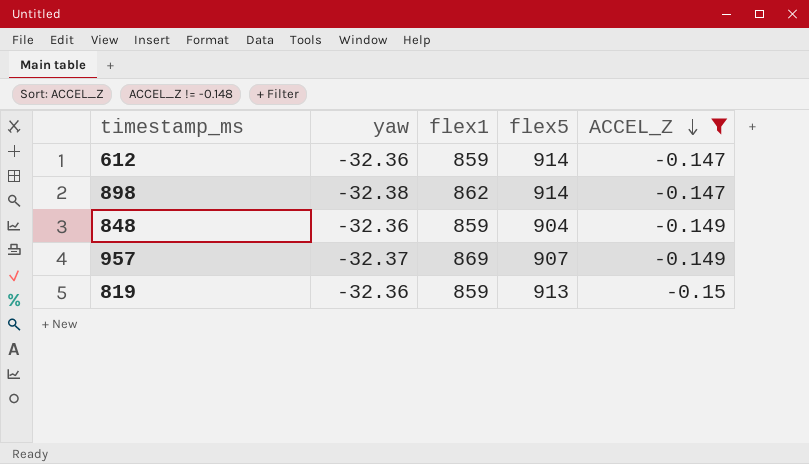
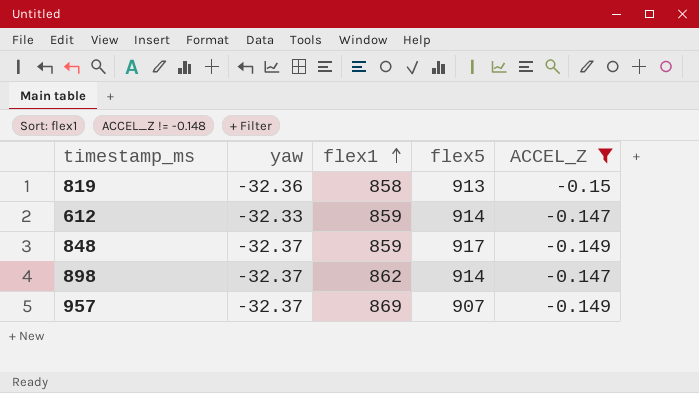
row order: ACCEL_Z descending -> flex1 ascending
819 | flex1: 859 -> 858
612 | yaw: -32.36 -> -32.33
848 | yaw: -32.36 -> -32.37
848 | flex5: 904 -> 917
898 | yaw: -32.38 -> -32.37

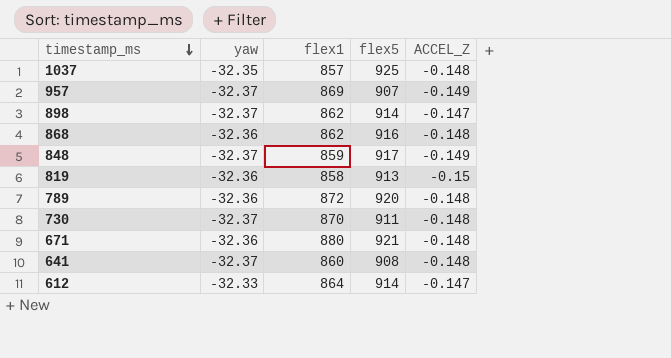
filter: ACCEL_Z != -0.148 -> none
row order: flex1 ascending -> timestamp_ms descending
612 | flex1: 859 -> 864

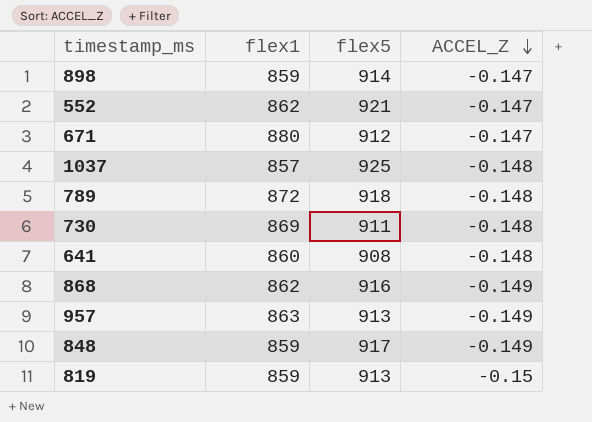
row order: timestamp_ms descending -> ACCEL_Z descending
column yaw | position: 2 -> none
row 612: -32.33 | 864 | 914 | -0.147 -> none
898 | flex1: 862 -> 859
row 552: none -> 862 | 921 | -0.147
671 | flex5: 921 -> 912
671 | ACCEL_Z: -0.148 -> -0.147
789 | flex5: 920 -> 918
730 | flex1: 870 -> 869
868 | ACCEL_Z: -0.148 -> -0.149
957 | flex1: 869 -> 863
957 | flex5: 907 -> 913
819 | flex1: 858 -> 859

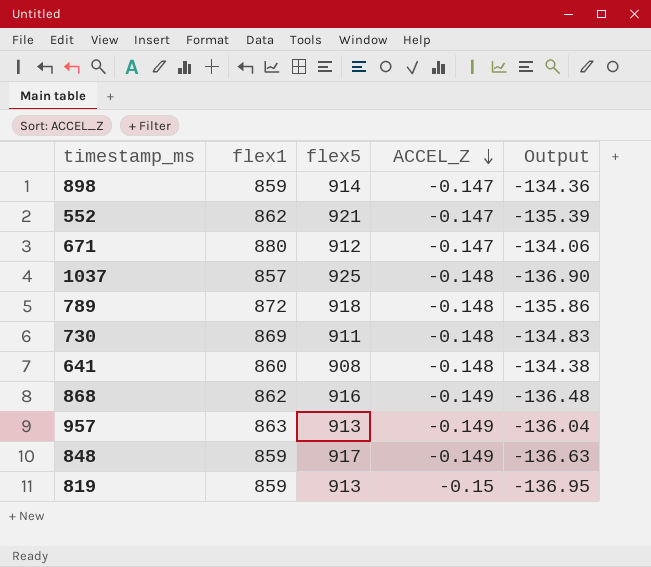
column Output | formula: none -> [flex5] * [ACCEL_Z]

